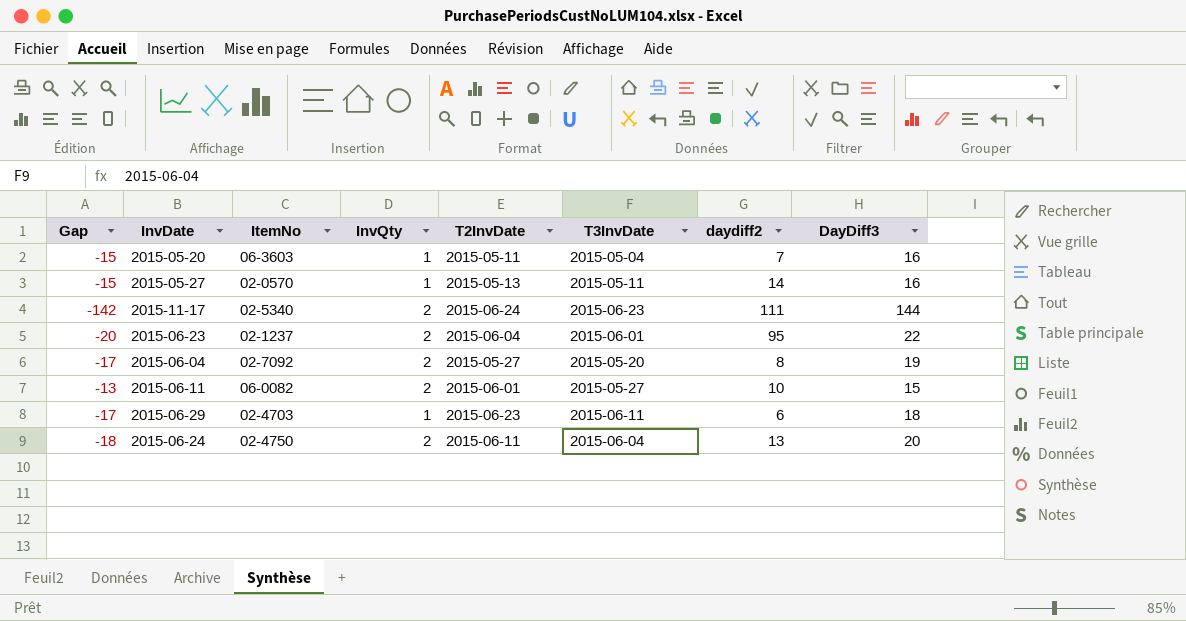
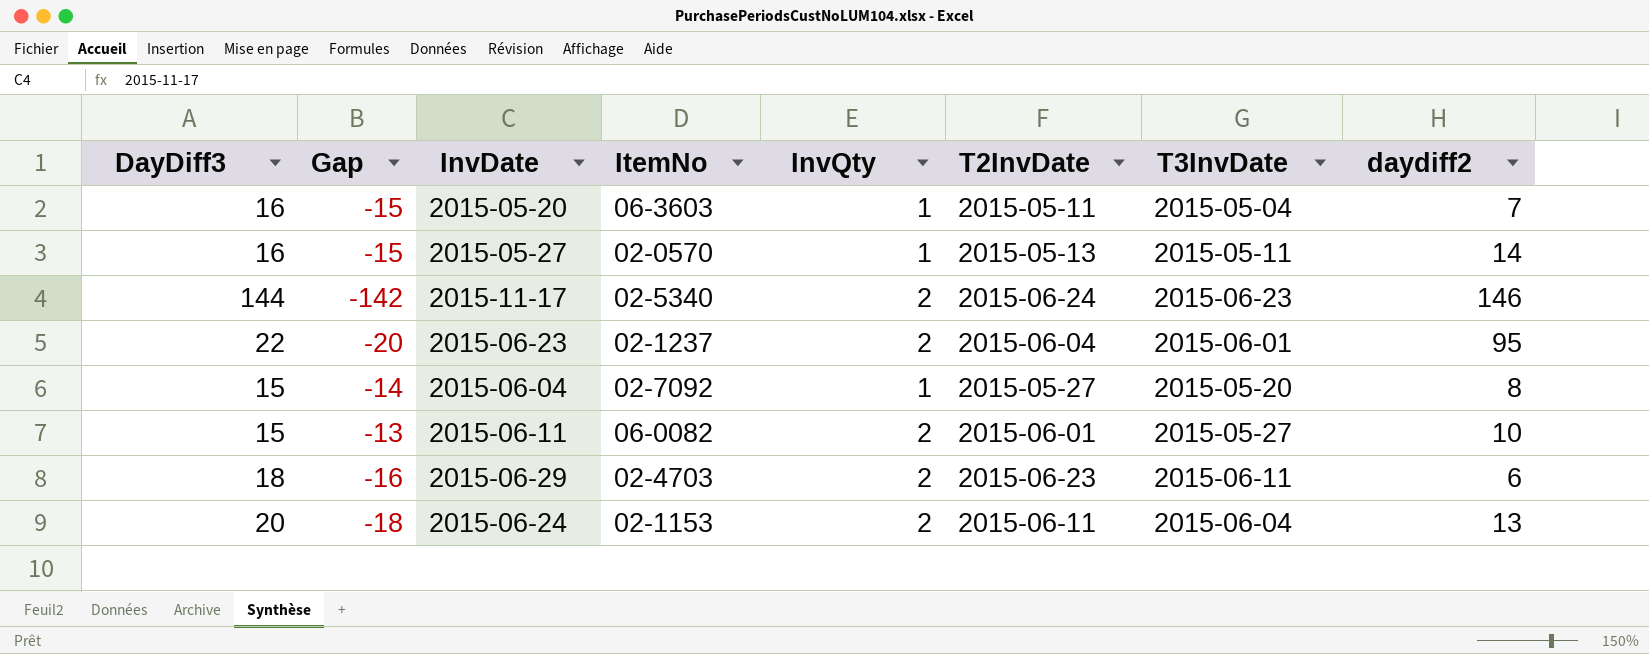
column DayDiff3 | position: 8 -> 1
2015-11-17 | daydiff2: 111 -> 146
2015-06-04 | DayDiff3: 19 -> 15
2015-06-04 | Gap: -17 -> -14
2015-06-04 | InvQty: 2 -> 1
2015-06-29 | Gap: -17 -> -16
2015-06-29 | InvQty: 1 -> 2
2015-06-24 | ItemNo: 02-4750 -> 02-1153

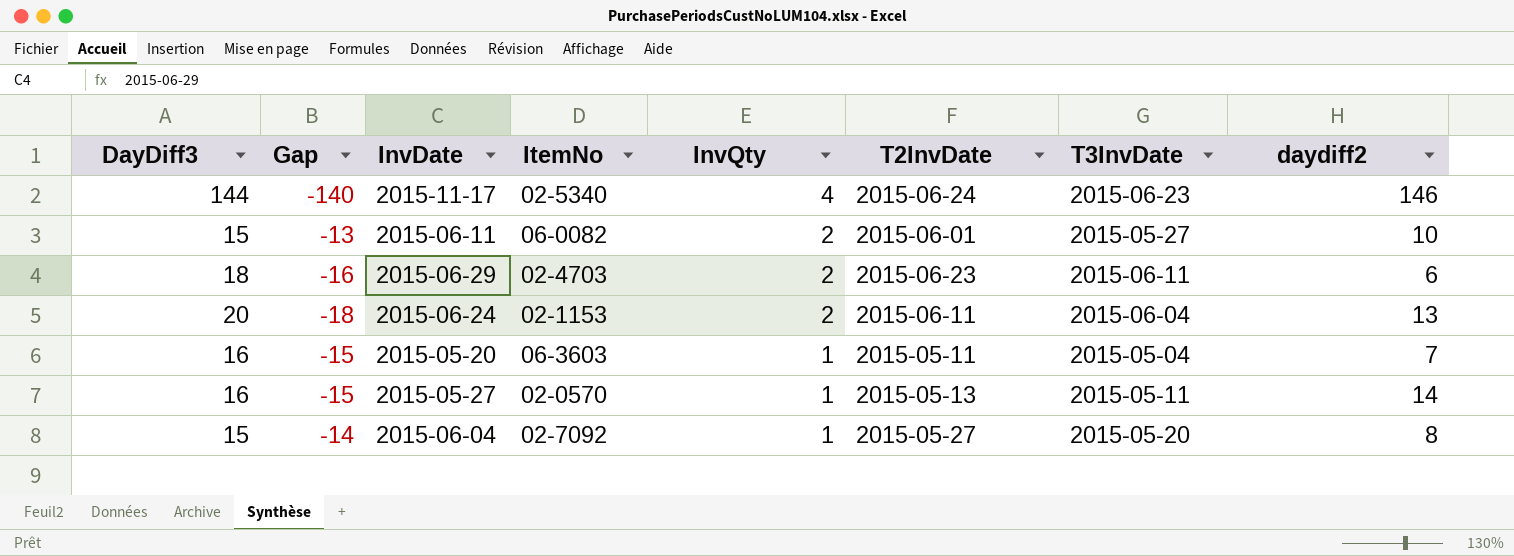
row order: none -> InvQty descending
row 2015-06-23: 22 | -20 | 02-1237 | 2 | 2015-06-04 | 2015-06-01 | 95 -> none
2015-11-17 | Gap: -142 -> -140
2015-11-17 | InvQty: 2 -> 4

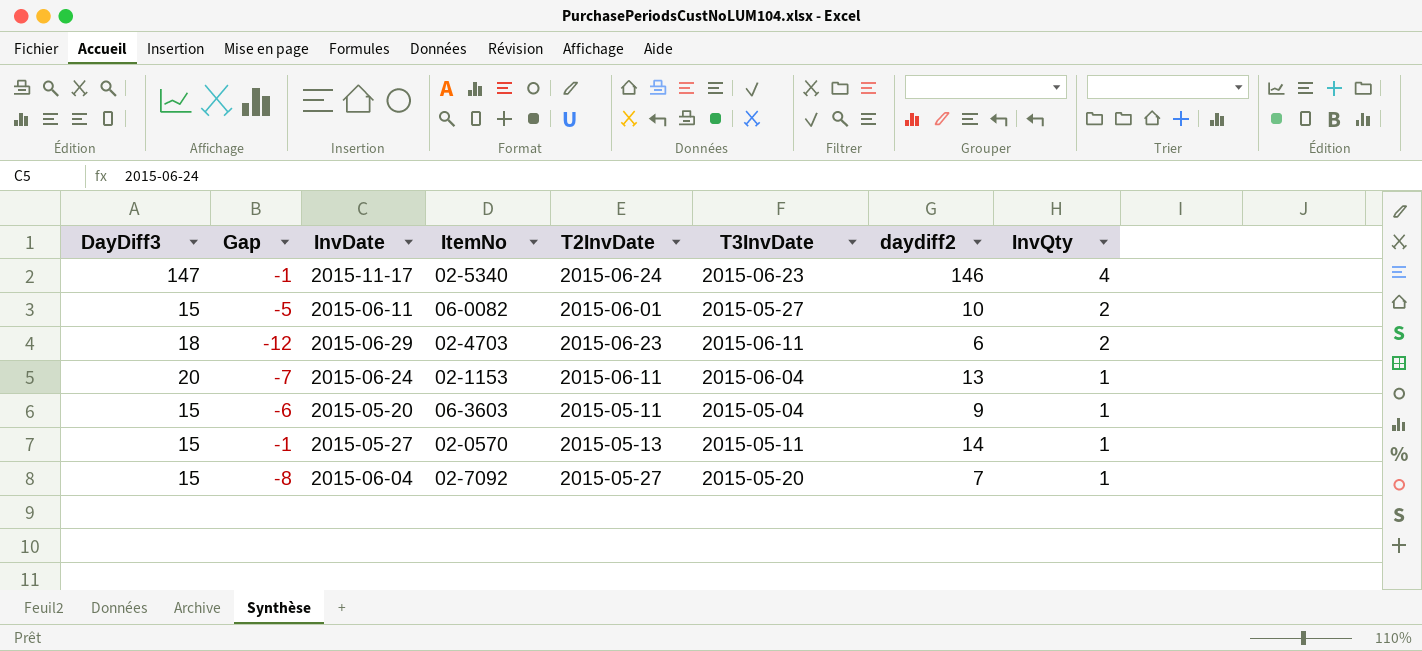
column Gap | formula: [InvQty] - [DayDiff3] -> [daydiff2] - [DayDiff3]
column InvQty | position: 5 -> 8
2015-11-17 | DayDiff3: 144 -> 147
2015-06-24 | InvQty: 2 -> 1
2015-05-20 | DayDiff3: 16 -> 15
2015-05-20 | daydiff2: 7 -> 9
2015-05-27 | DayDiff3: 16 -> 15
2015-06-04 | daydiff2: 8 -> 7

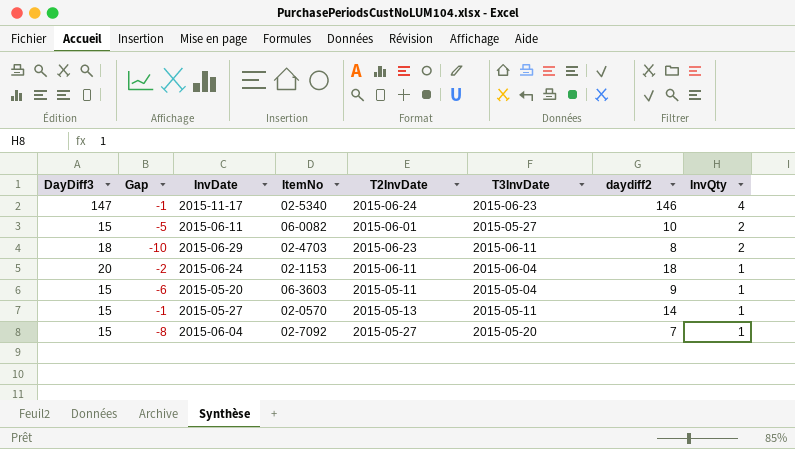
2015-06-29 | Gap: -12 -> -10
2015-06-29 | daydiff2: 6 -> 8
2015-06-24 | Gap: -7 -> -2
2015-06-24 | daydiff2: 13 -> 18

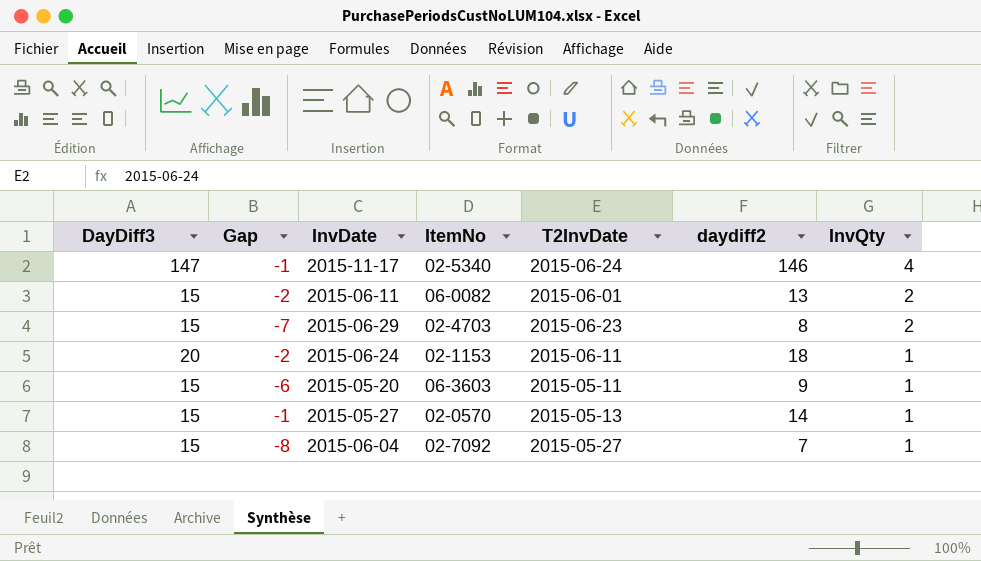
column T3InvDate | position: 6 -> none
2015-06-11 | Gap: -5 -> -2
2015-06-11 | daydiff2: 10 -> 13
2015-06-29 | DayDiff3: 18 -> 15
2015-06-29 | Gap: -10 -> -7

